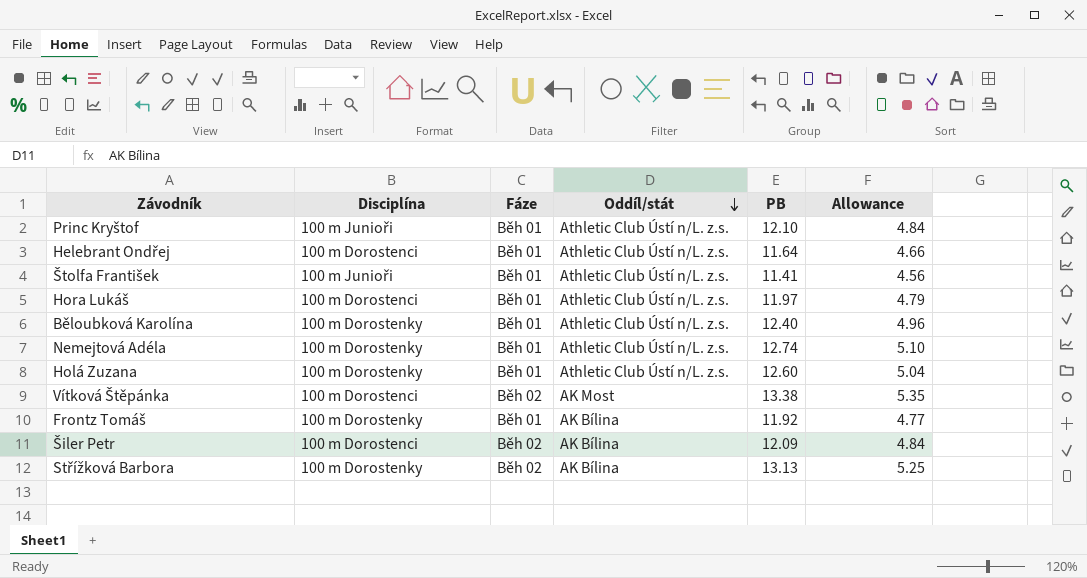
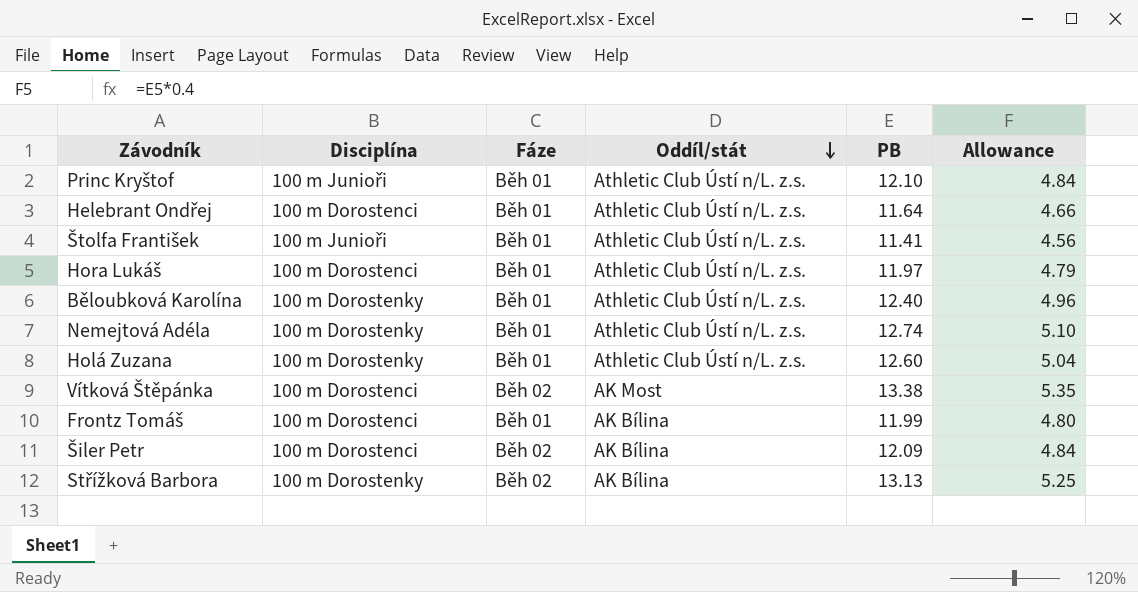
Frontz Tomáš | Disciplína: 100 m Dorostenky -> 100 m Dorostenci
Frontz Tomáš | PB: 11.92 -> 11.99
Frontz Tomáš | Allowance: 4.77 -> 4.80

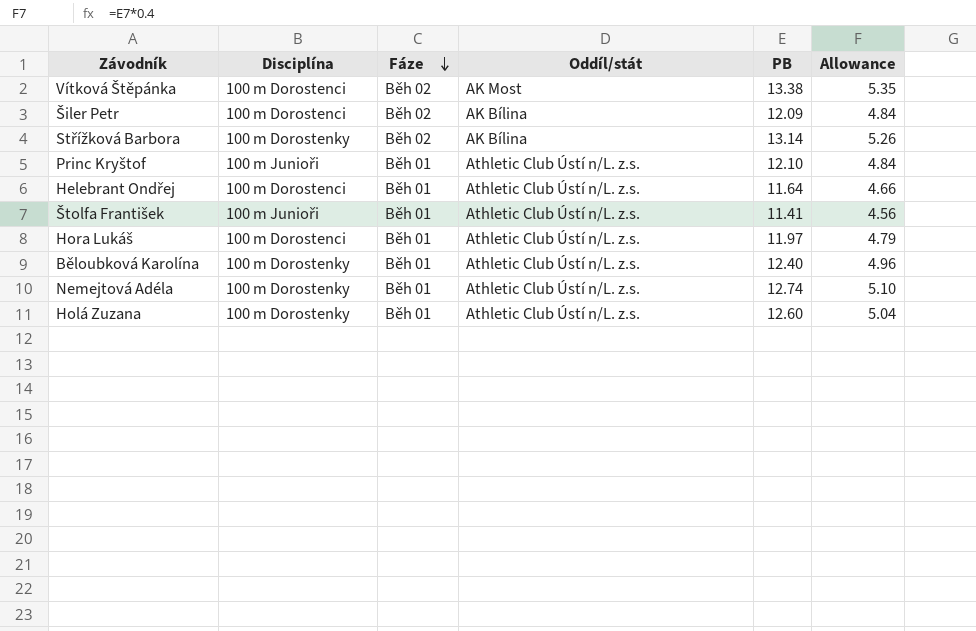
row order: Oddíl/stát descending -> Fáze descending
row Frontz Tomáš: 100 m Dorostenci | Běh 01 | AK Bílina | 11.99 | 4.80 -> none
Střížková Barbora | PB: 13.13 -> 13.14
Střížková Barbora | Allowance: 5.25 -> 5.26

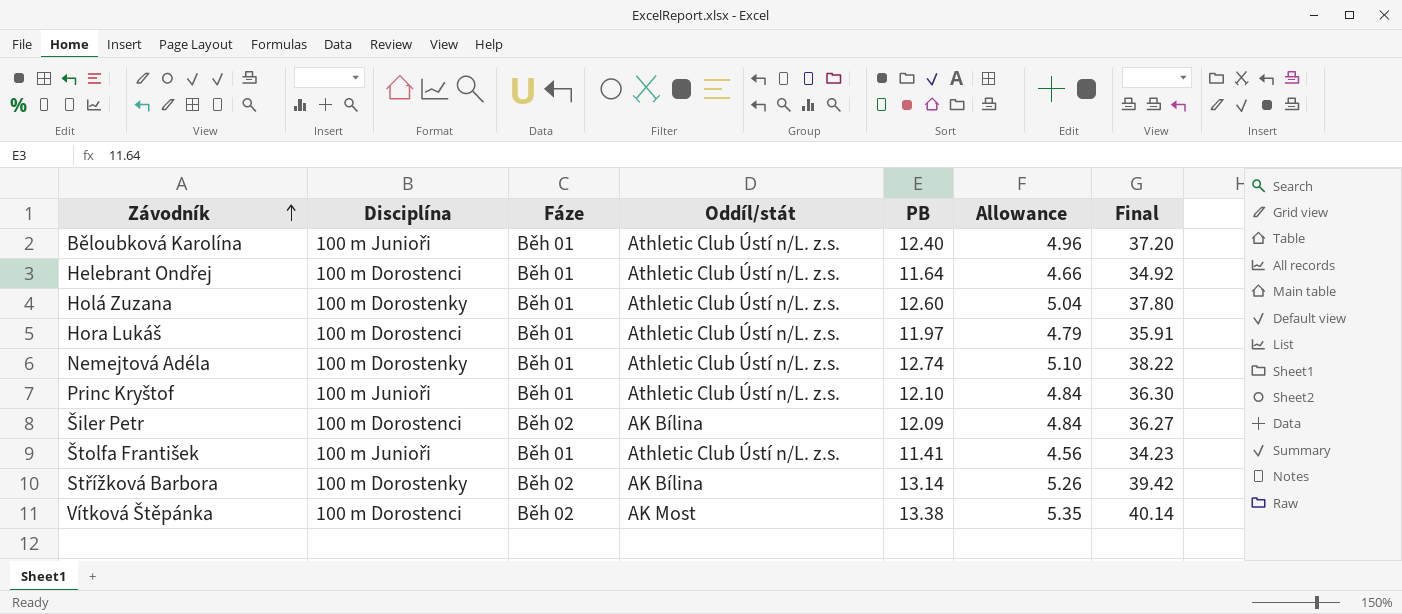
row order: Fáze descending -> Závodník ascending
column Final | formula: none -> [PB] * 3
Běloubková Karolína | Disciplína: 100 m Dorostenky -> 100 m Junioři

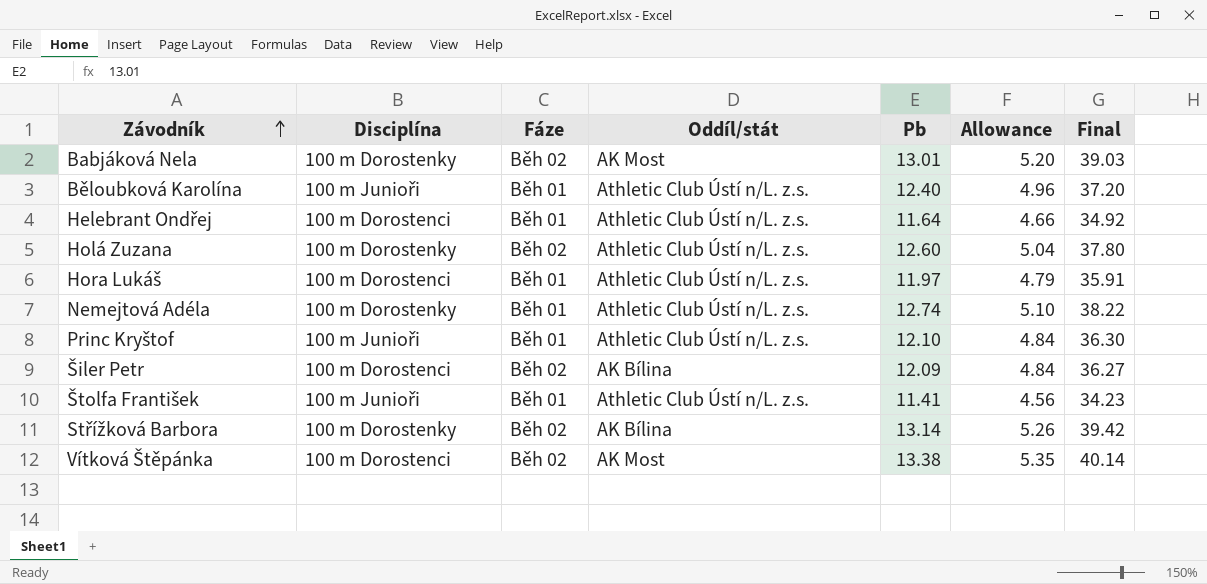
column name: PB -> Pb
row Babjáková Nela: none -> 100 m Dorostenky | Běh 02 | AK Most | 13.01 | 5.20 | 39.03
Holá Zuzana | Fáze: Běh 01 -> Běh 02

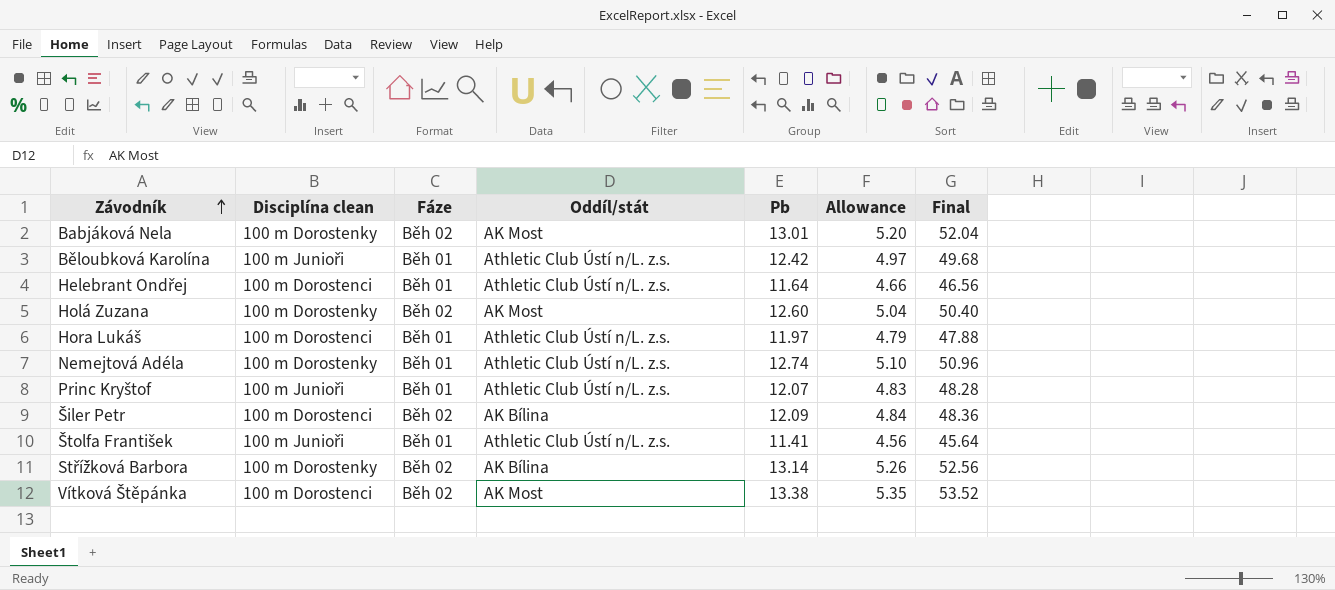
column name: Disciplína -> Disciplína clean
column Final | formula: [Pb] * 3 -> [Pb] * 4
Běloubková Karolína | Pb: 12.40 -> 12.42
Běloubková Karolína | Allowance: 4.96 -> 4.97
Holá Zuzana | Oddíl/stát: Athletic Club Ústí n/L. z.s. -> AK Most
Princ Kryštof | Pb: 12.10 -> 12.07
Princ Kryštof | Allowance: 4.84 -> 4.83

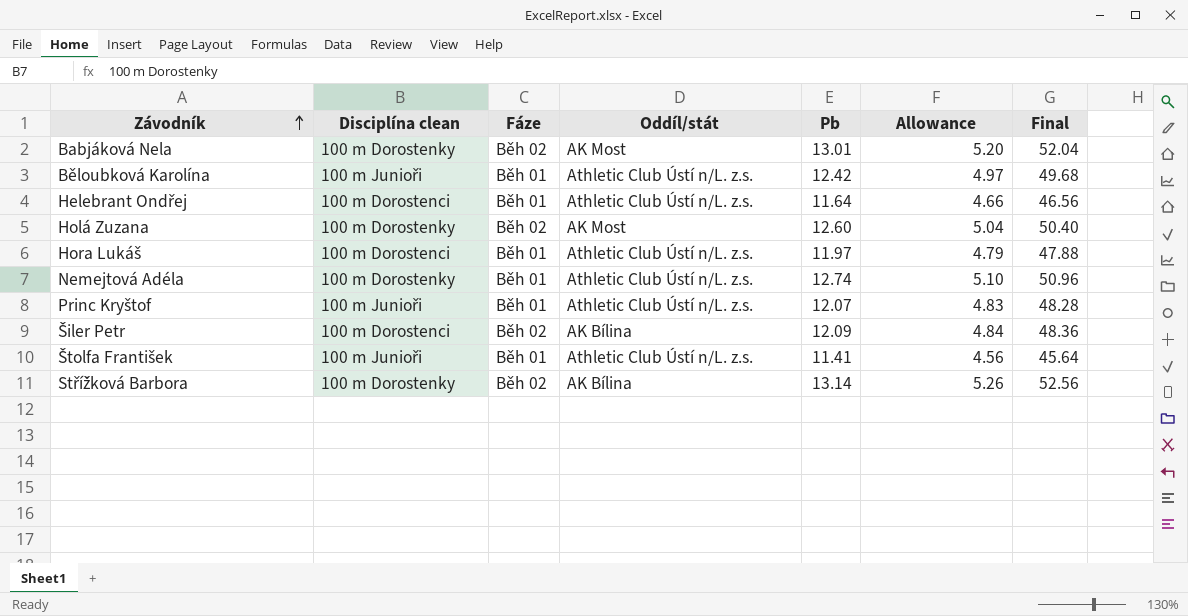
row Vítková Štěpánka: 100 m Dorostenci | Běh 02 | AK Most | 13.38 | 5.35 | 53.52 -> none

